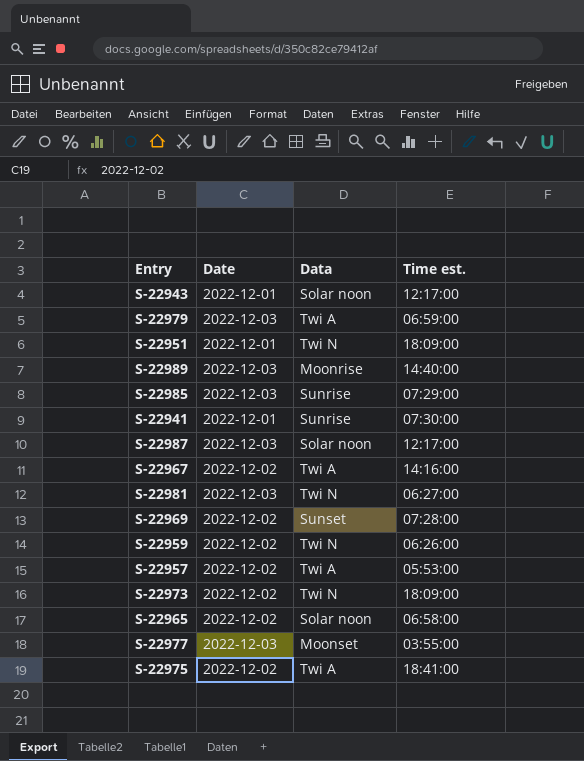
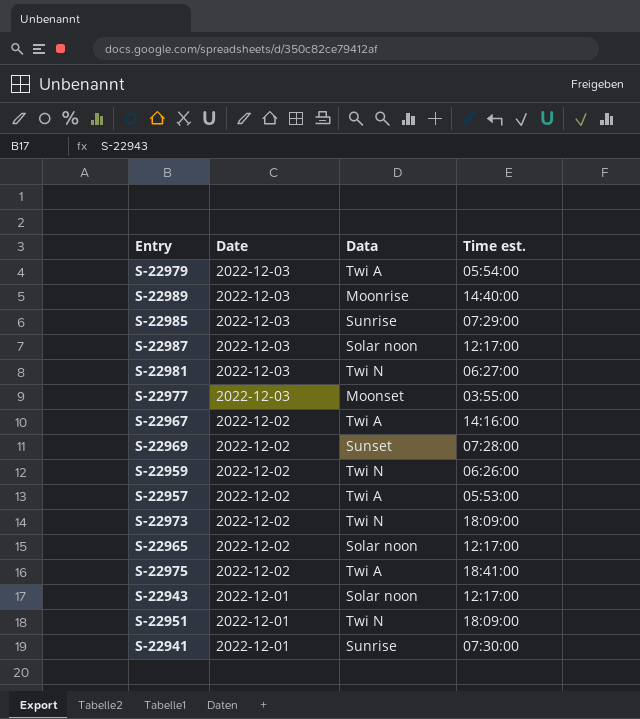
row order: none -> Date descending
S-22979 | Time est.: 06:59:00 -> 05:54:00
S-22965 | Time est.: 06:58:00 -> 12:17:00

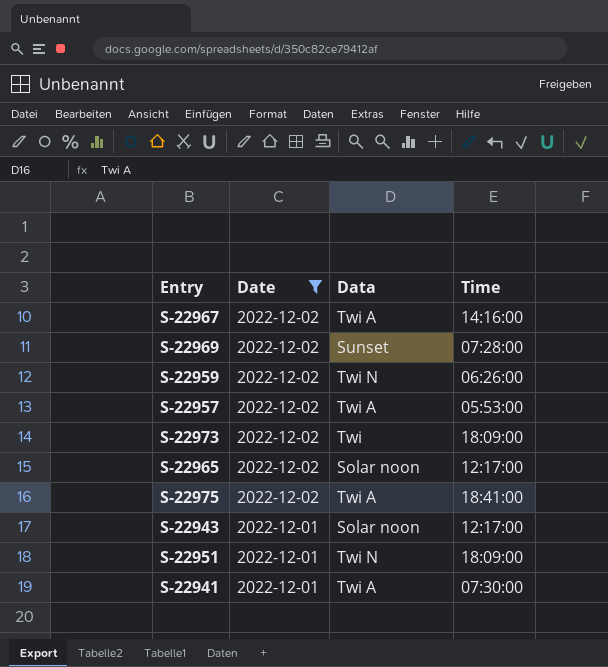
filter: none -> Date != 2022-12-03
column name: Time est. -> Time
S-22973 | Data: Twi N -> Twi
S-22941 | Data: Sunrise -> Twi A

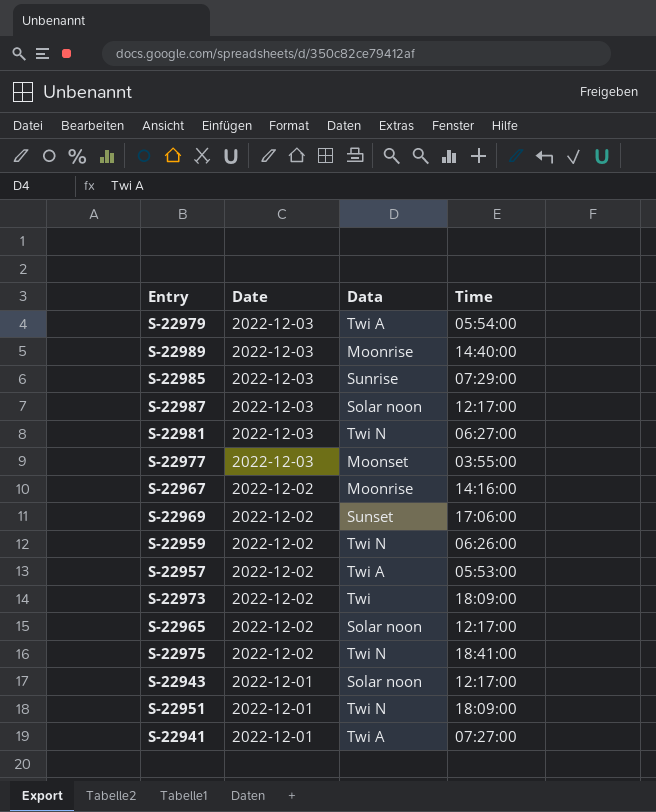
filter: Date != 2022-12-03 -> none
S-22967 | Data: Twi A -> Moonrise
S-22969 | Time: 07:28:00 -> 17:06:00
S-22975 | Data: Twi A -> Twi N
S-22941 | Time: 07:30:00 -> 07:27:00

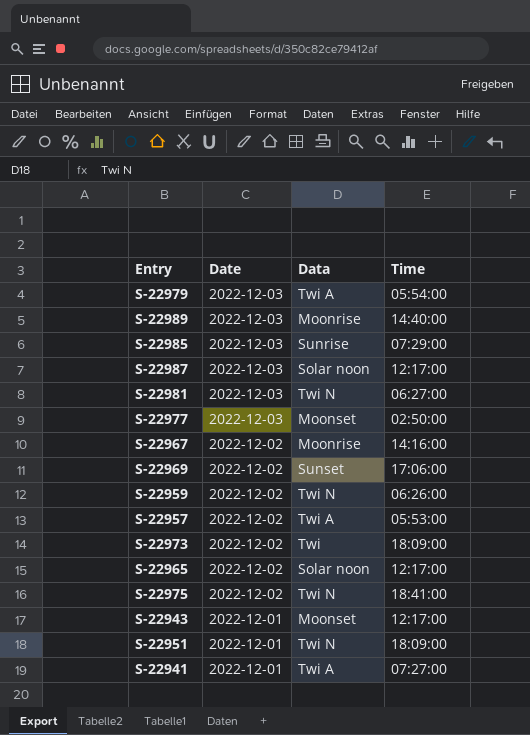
S-22977 | Time: 03:55:00 -> 02:50:00
S-22943 | Data: Solar noon -> Moonset

